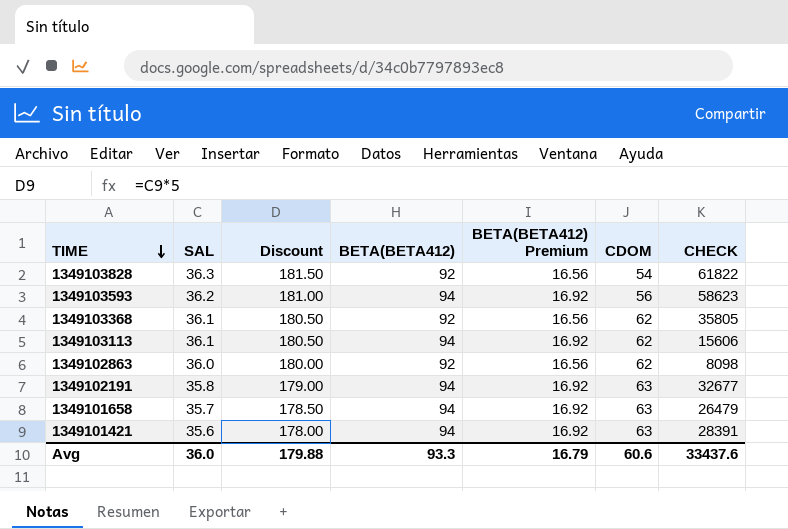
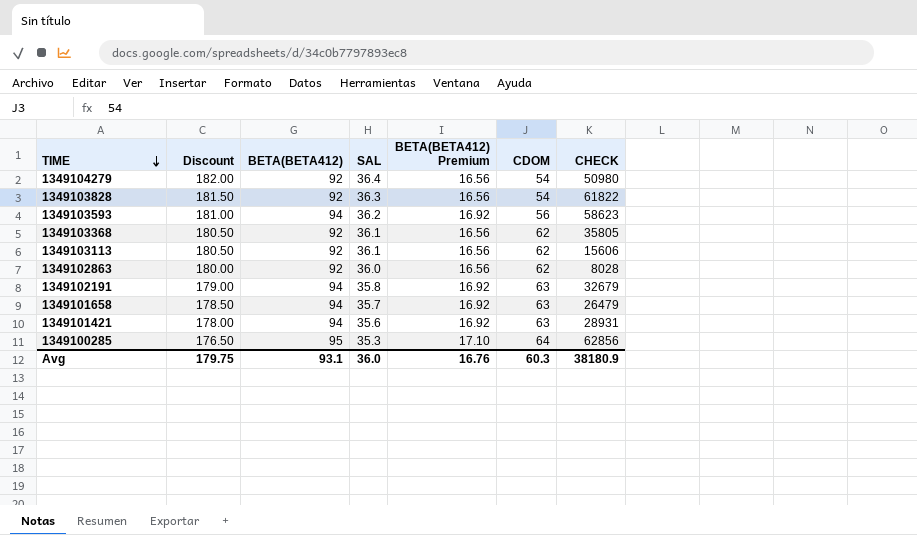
column SAL | position: 2 -> 4
row 1349104279: none -> 182.00 | 92 | 36.4 | 16.56 | 54 | 50980
1349103113 | BETA(BETA412): 94 -> 92
1349103113 | BETA(BETA412) Premium: 16.92 -> 16.56
1349102863 | CHECK: 8098 -> 8028
1349102191 | CHECK: 32677 -> 32679
1349101421 | CHECK: 28391 -> 28931
row 1349100285: none -> 176.50 | 95 | 35.3 | 17.10 | 64 | 62856
Avg | Discount: 179.88 -> 179.75
Avg | BETA(BETA412): 93.3 -> 93.1
Avg | BETA(BETA412) Premium: 16.79 -> 16.76
Avg | CDOM: 60.6 -> 60.3
Avg | CHECK: 33437.6 -> 38180.9

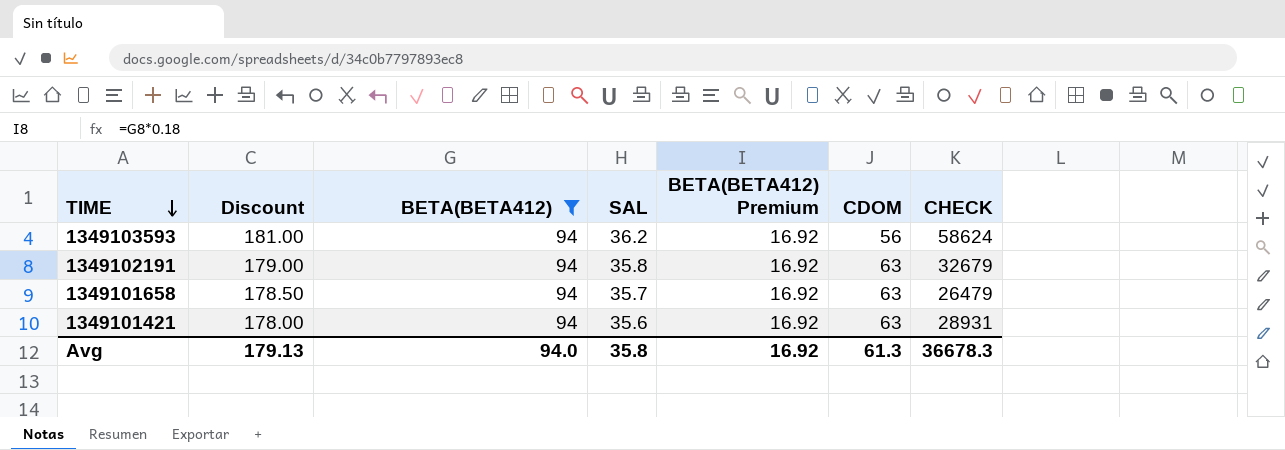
filter: none -> BETA(BETA412) = 94
1349103593 | CHECK: 58623 -> 58624
Avg | Discount: 179.75 -> 179.13
Avg | BETA(BETA412): 93.1 -> 94.0
Avg | SAL: 36.0 -> 35.8
Avg | BETA(BETA412) Premium: 16.76 -> 16.92
Avg | CDOM: 60.3 -> 61.3
Avg | CHECK: 38180.9 -> 36678.3

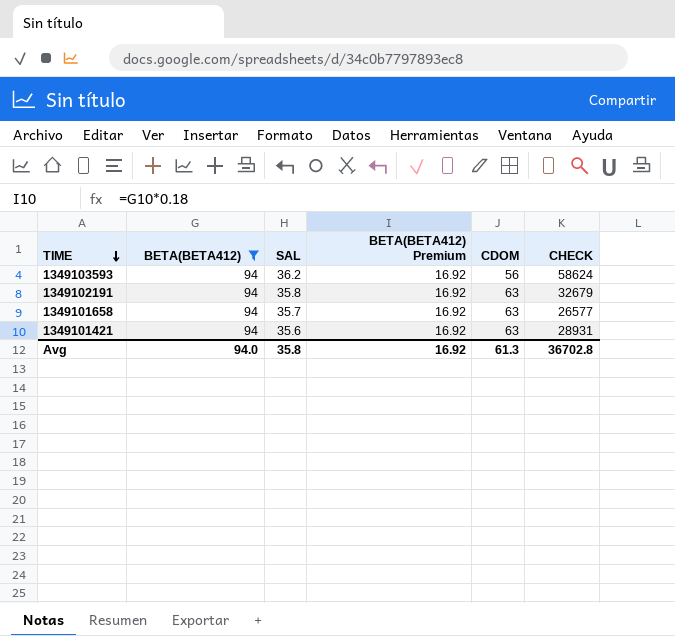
column Discount | formula: [SAL] * 5 -> none
1349101658 | CHECK: 26479 -> 26577
Avg | CHECK: 36678.3 -> 36702.8

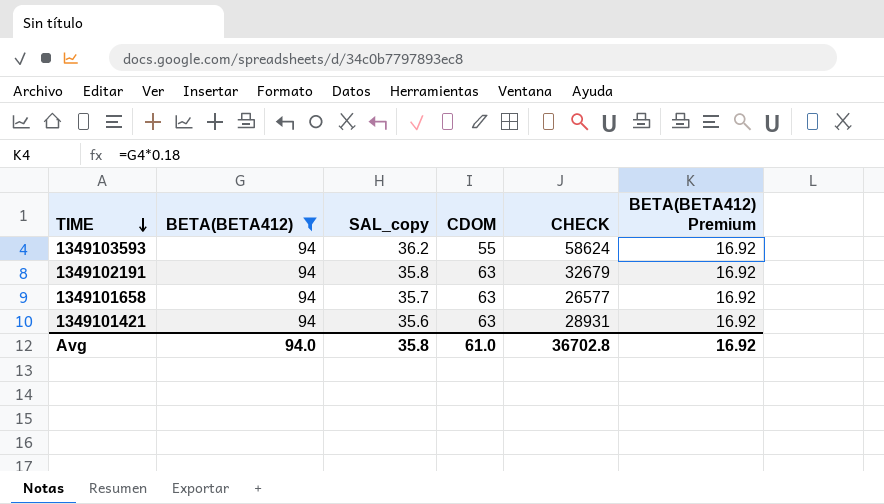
column name: SAL -> SAL_copy
column BETA(BETA412) Premium | position: 4 -> 6
1349103593 | CDOM: 56 -> 55
Avg | CDOM: 61.3 -> 61.0

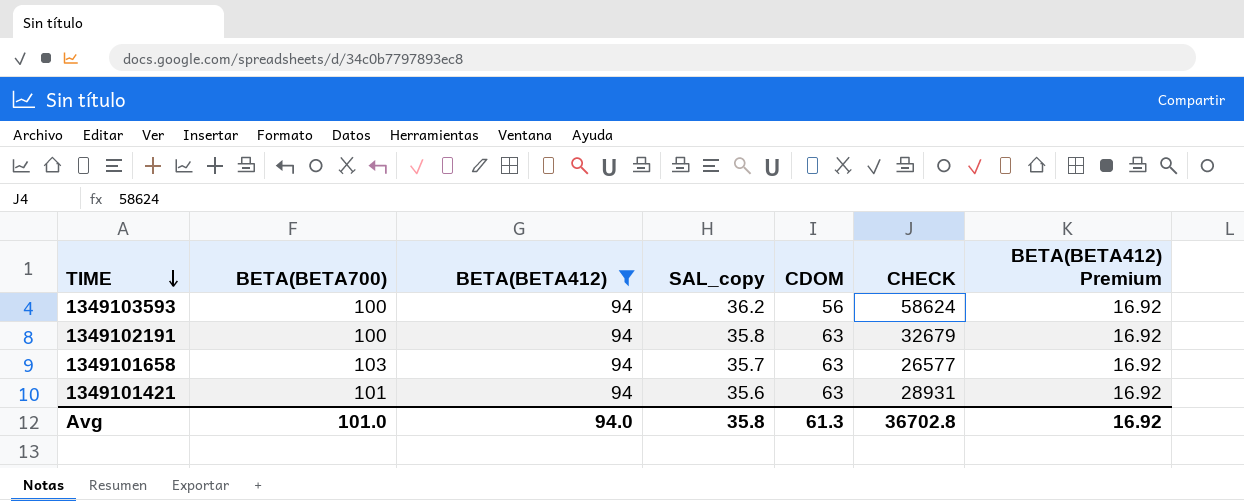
column BETA(BETA700) | position: none -> 2
1349103593 | CDOM: 55 -> 56
Avg | CDOM: 61.0 -> 61.3

